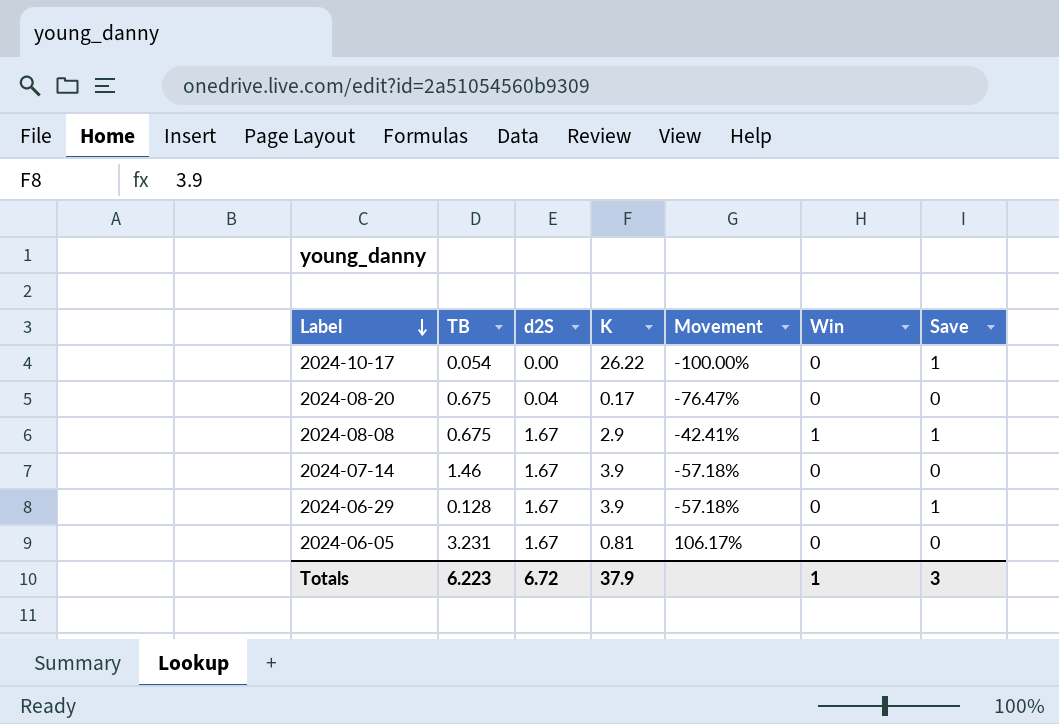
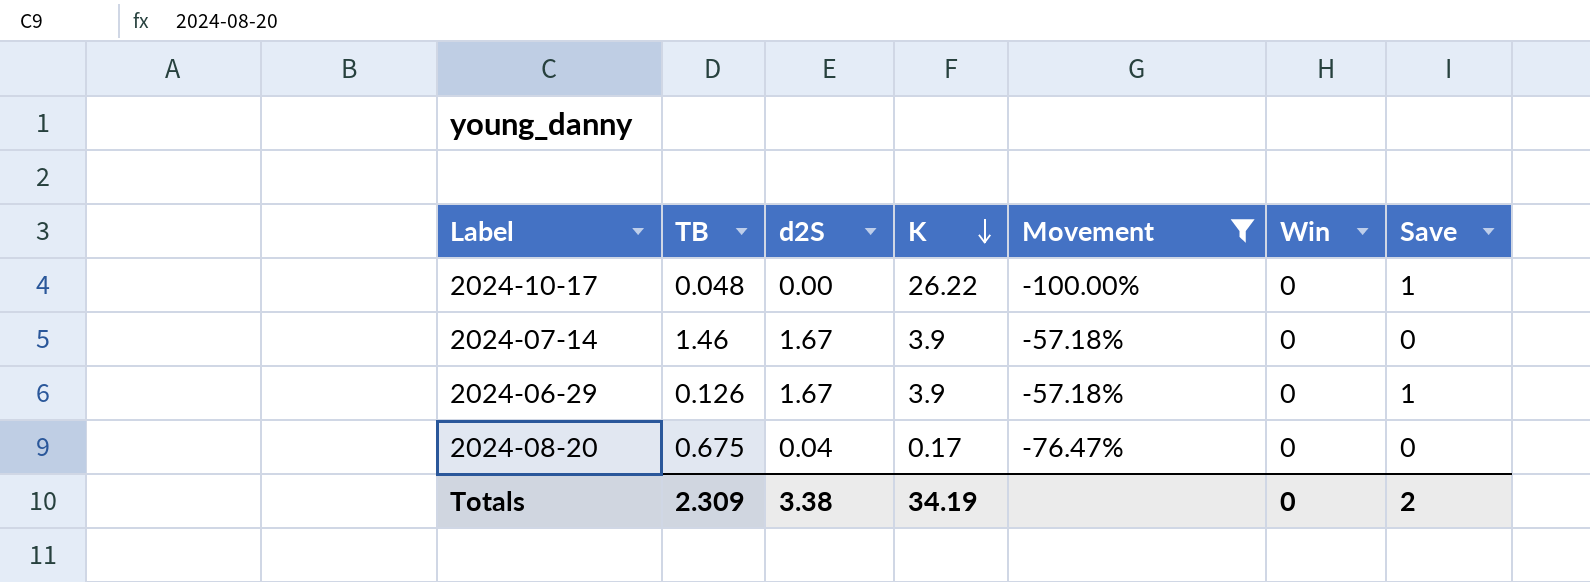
filter: none -> Movement <= -57.18%
row order: Label descending -> K descending
2024-10-17 | TB: 0.054 -> 0.048
2024-06-29 | TB: 0.128 -> 0.126
Totals | TB: 6.223 -> 2.309
Totals | d2S: 6.72 -> 3.38
Totals | K: 37.9 -> 34.19
Totals | Win: 1 -> 0
Totals | Save: 3 -> 2

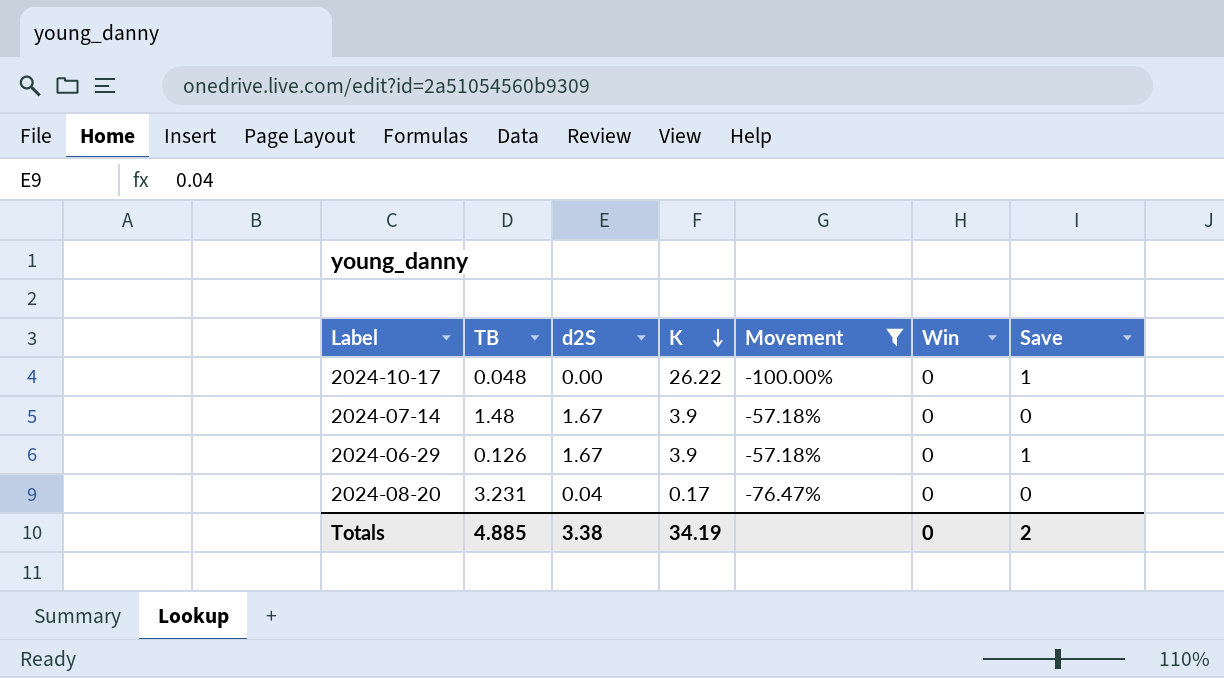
2024-07-14 | TB: 1.46 -> 1.48
2024-08-20 | TB: 0.675 -> 3.231
Totals | TB: 2.309 -> 4.885

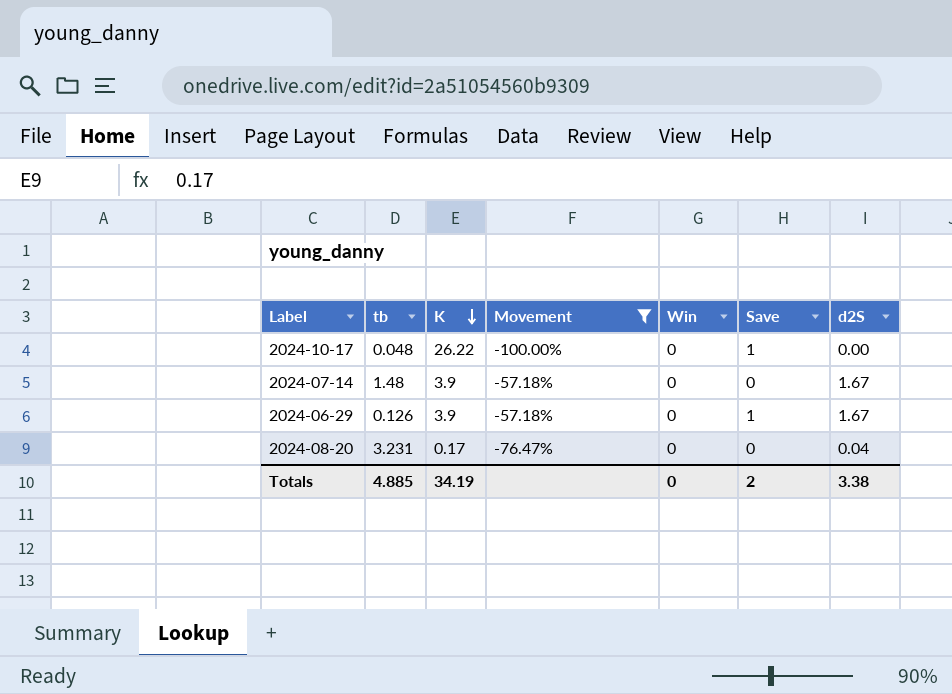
column name: TB -> tb
column d2S | position: 3 -> 7

